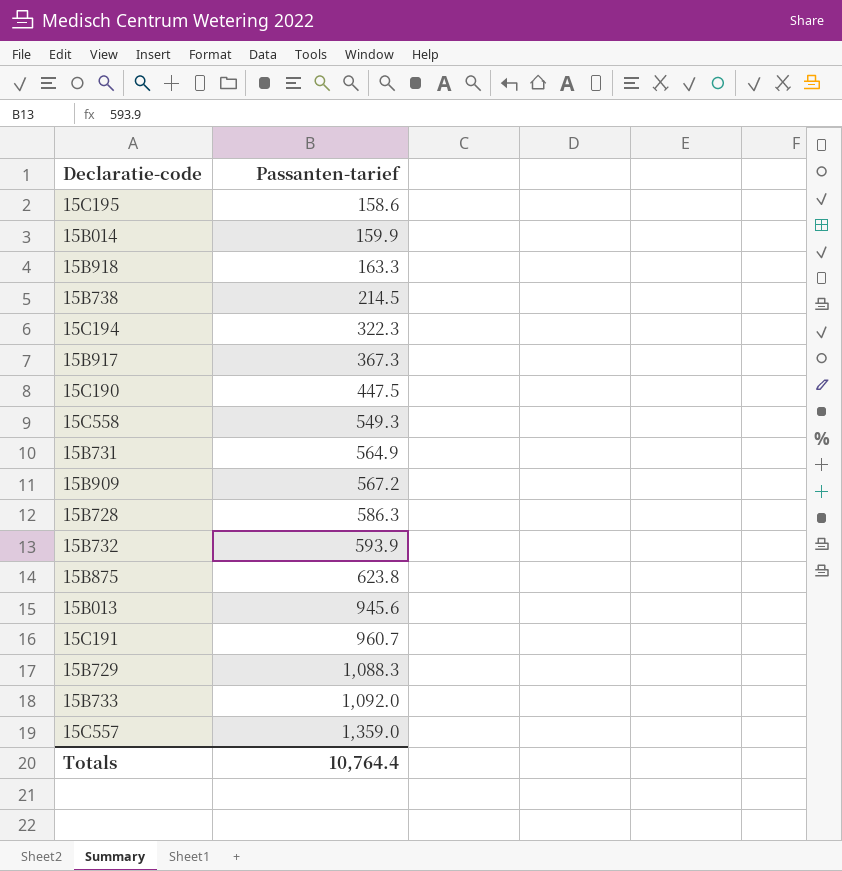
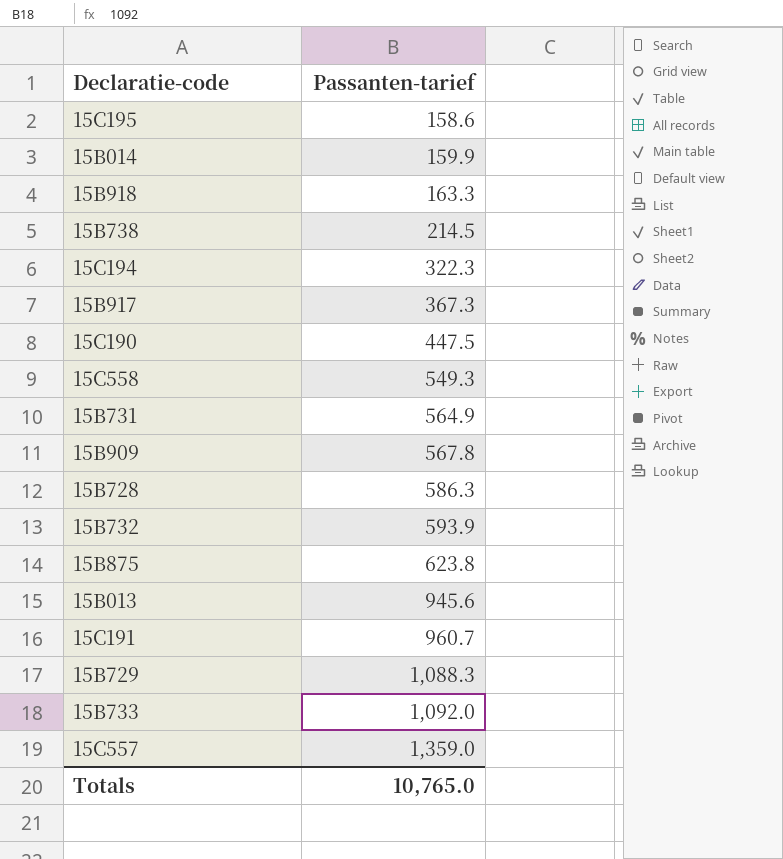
15B909 | Passanten-tarief: 567.2 -> 567.8
Totals | Passanten-tarief: 10,764.4 -> 10,765.0

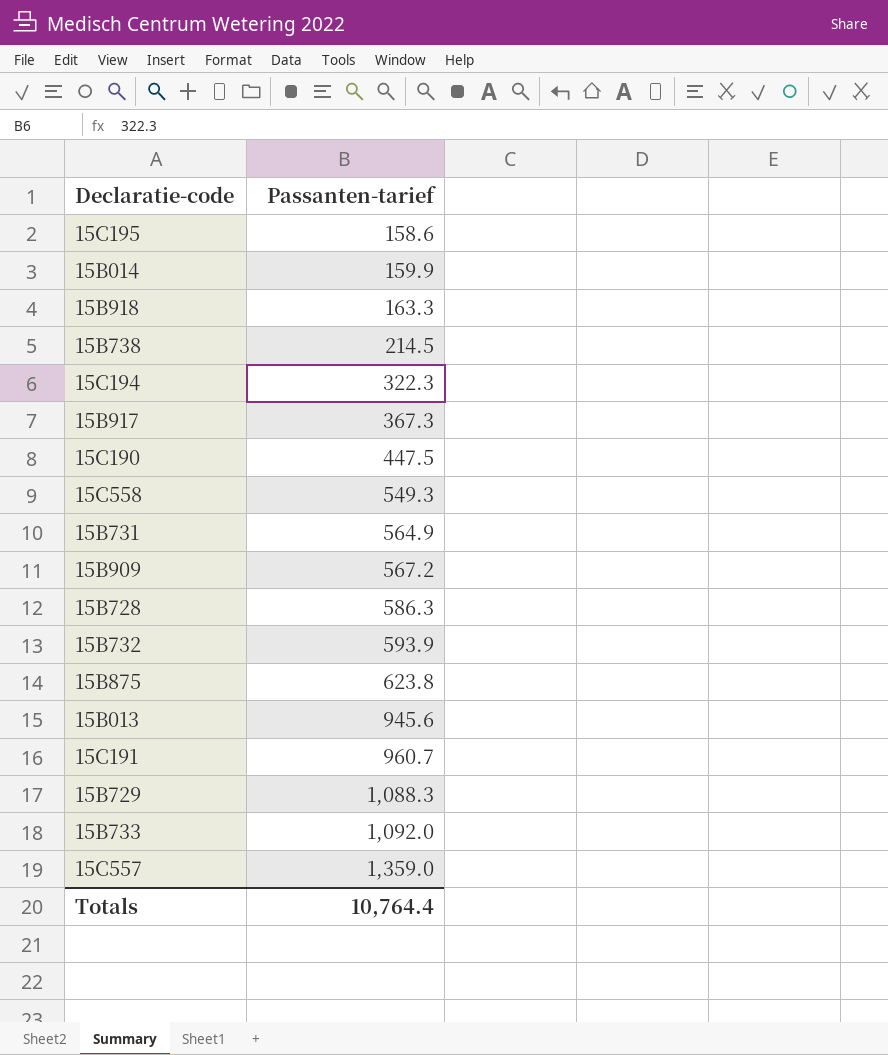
15B909 | Passanten-tarief: 567.8 -> 567.2
Totals | Passanten-tarief: 10,765.0 -> 10,764.4

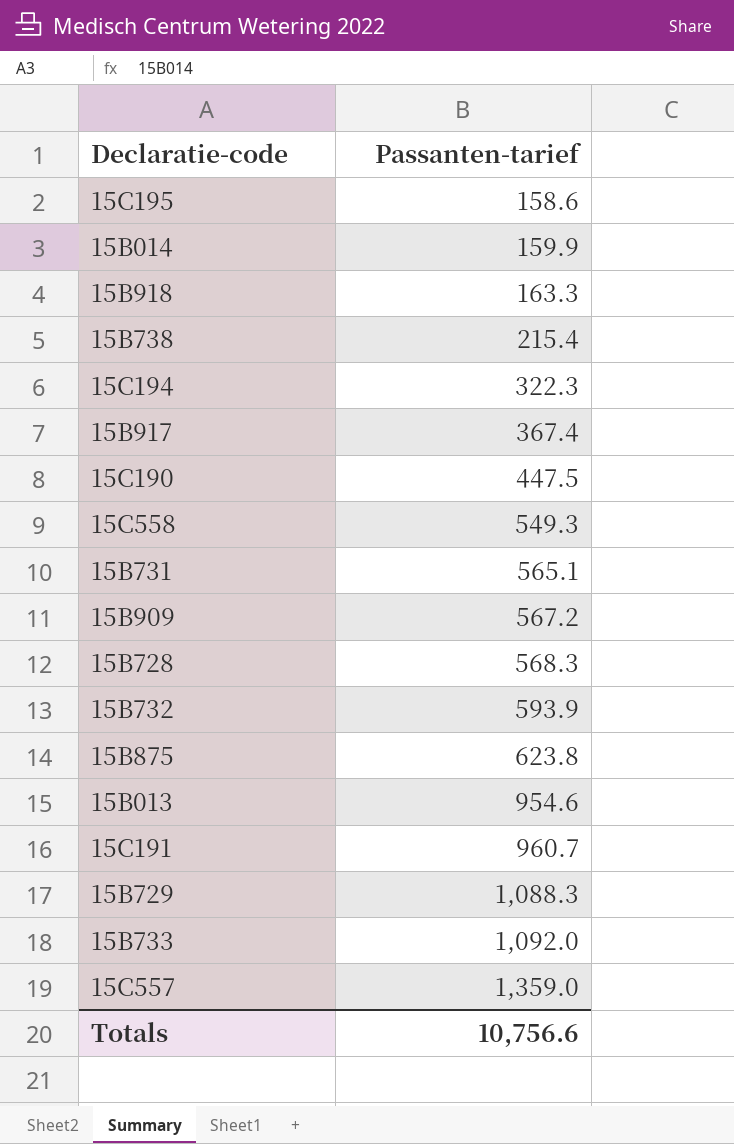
15B738 | Passanten-tarief: 214.5 -> 215.4
15B917 | Passanten-tarief: 367.3 -> 367.4
15B731 | Passanten-tarief: 564.9 -> 565.1
15B728 | Passanten-tarief: 586.3 -> 568.3
15B013 | Passanten-tarief: 945.6 -> 954.6
Totals | Passanten-tarief: 10,764.4 -> 10,756.6

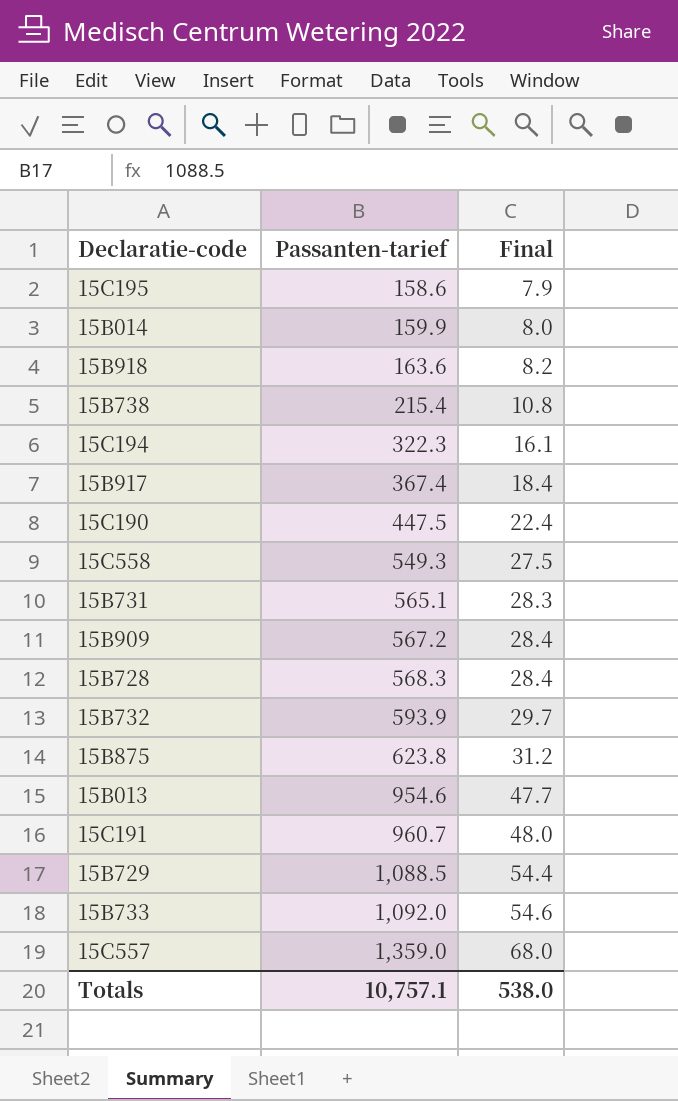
column Final | formula: none -> [Passanten-tarief] * 0.05
15B918 | Passanten-tarief: 163.3 -> 163.6
15B729 | Passanten-tarief: 1,088.3 -> 1,088.5
Totals | Passanten-tarief: 10,756.6 -> 10,757.1

